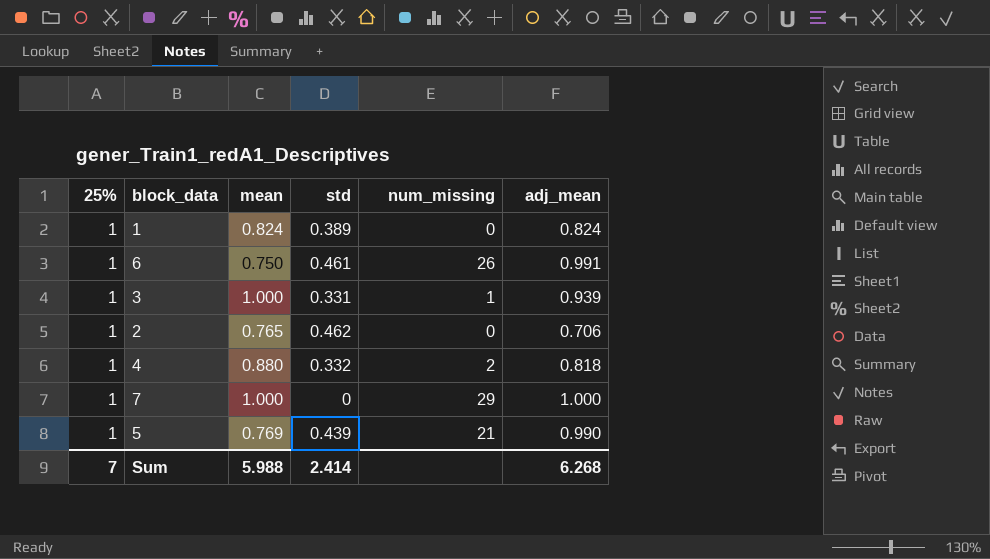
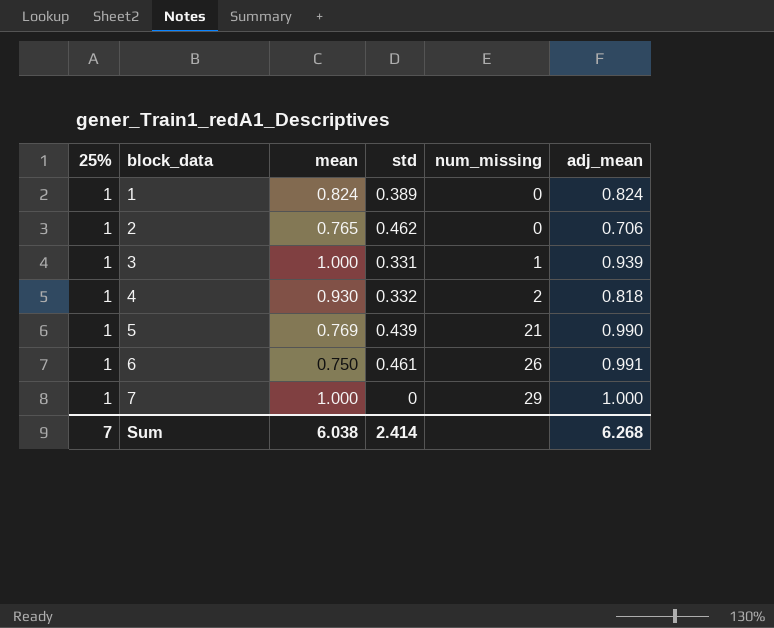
row order: none -> block_data ascending
4 | mean: 0.880 -> 0.930
Sum | mean: 5.988 -> 6.038

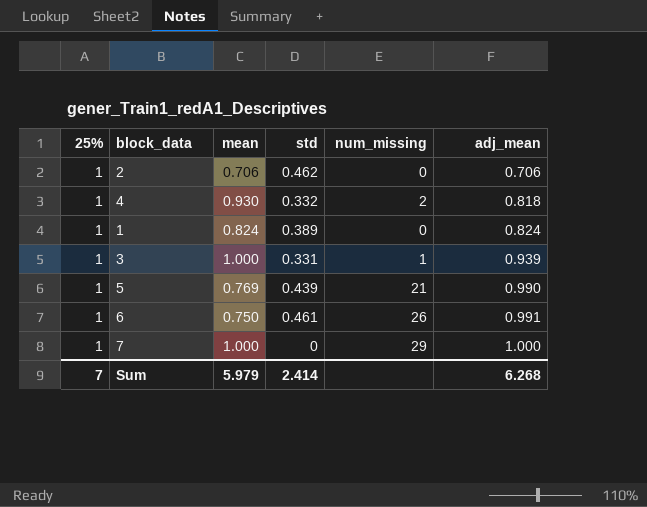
row order: block_data ascending -> adj_mean ascending
2 | mean: 0.765 -> 0.706
Sum | mean: 6.038 -> 5.979

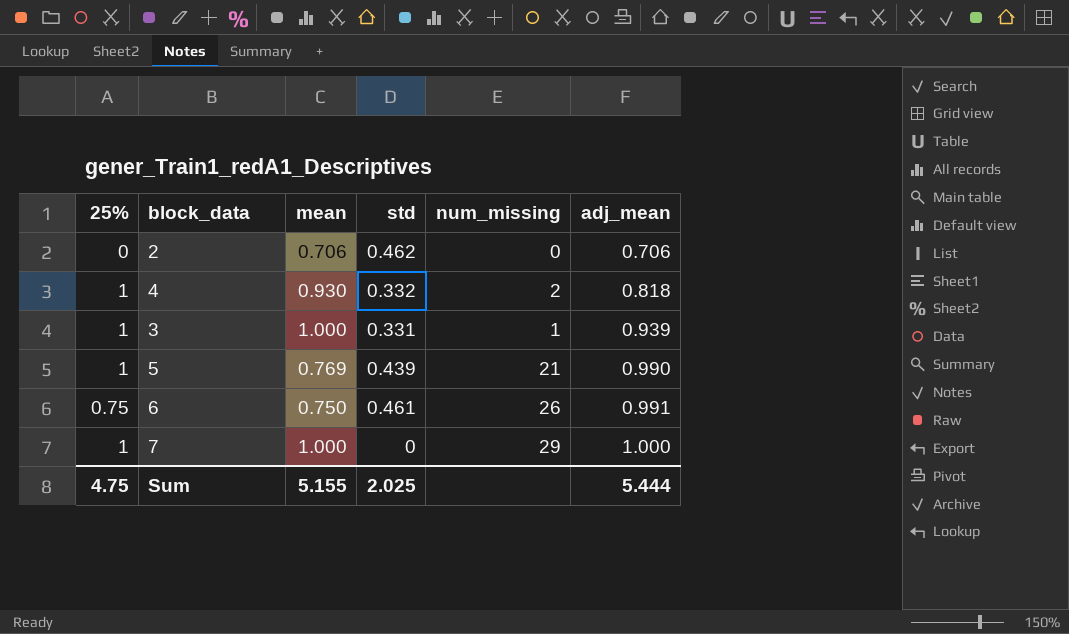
row 1: 1 | 0.824 | 0.389 | 0 | 0.824 -> none
2 | 25%: 1 -> 0
6 | 25%: 1 -> 0.75
Sum | 25%: 7 -> 4.75
Sum | mean: 5.979 -> 5.155
Sum | std: 2.414 -> 2.025
Sum | adj_mean: 6.268 -> 5.444

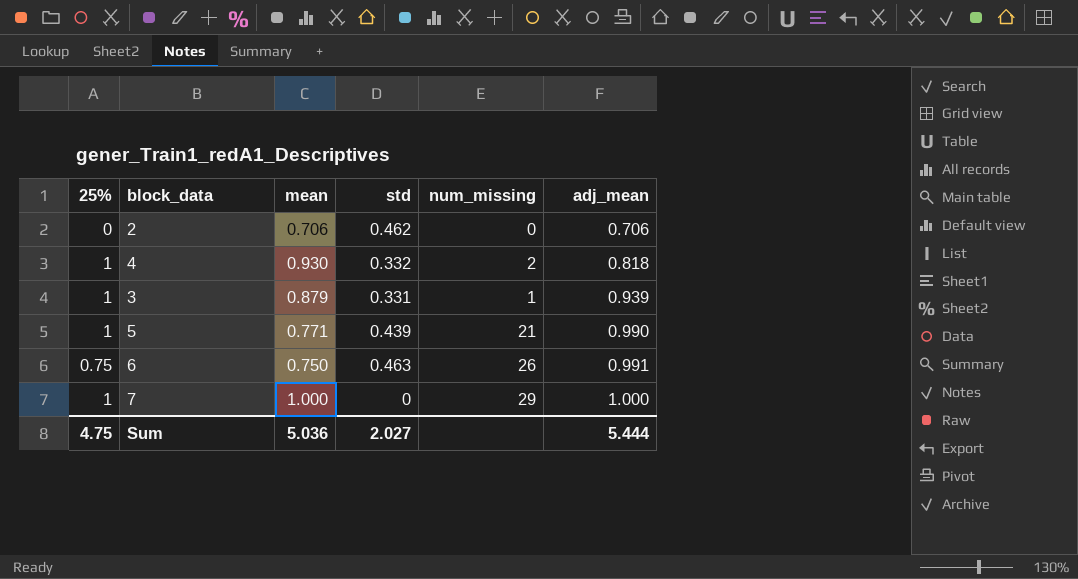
3 | mean: 1.000 -> 0.879
5 | mean: 0.769 -> 0.771
6 | std: 0.461 -> 0.463
Sum | mean: 5.155 -> 5.036
Sum | std: 2.025 -> 2.027

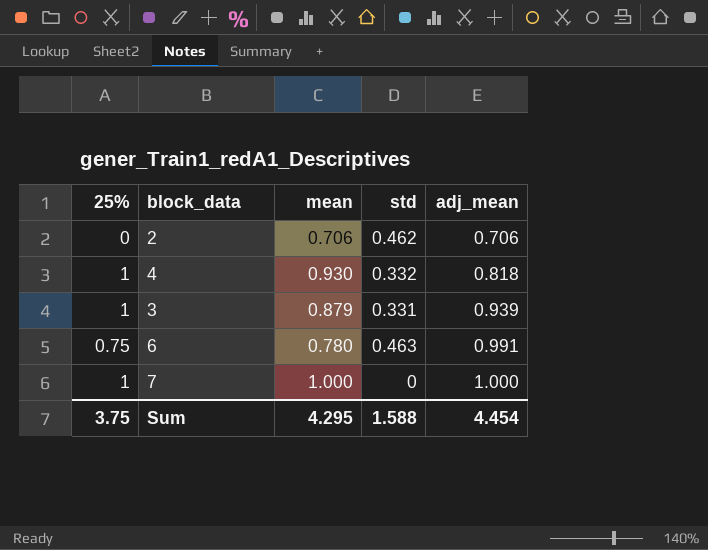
column num_missing | position: 5 -> none
row 5: 1 | 0.771 | 0.439 | 21 | 0.990 -> none
6 | mean: 0.750 -> 0.780
Sum | 25%: 4.75 -> 3.75
Sum | mean: 5.036 -> 4.295
Sum | std: 2.027 -> 1.588
Sum | adj_mean: 5.444 -> 4.454

